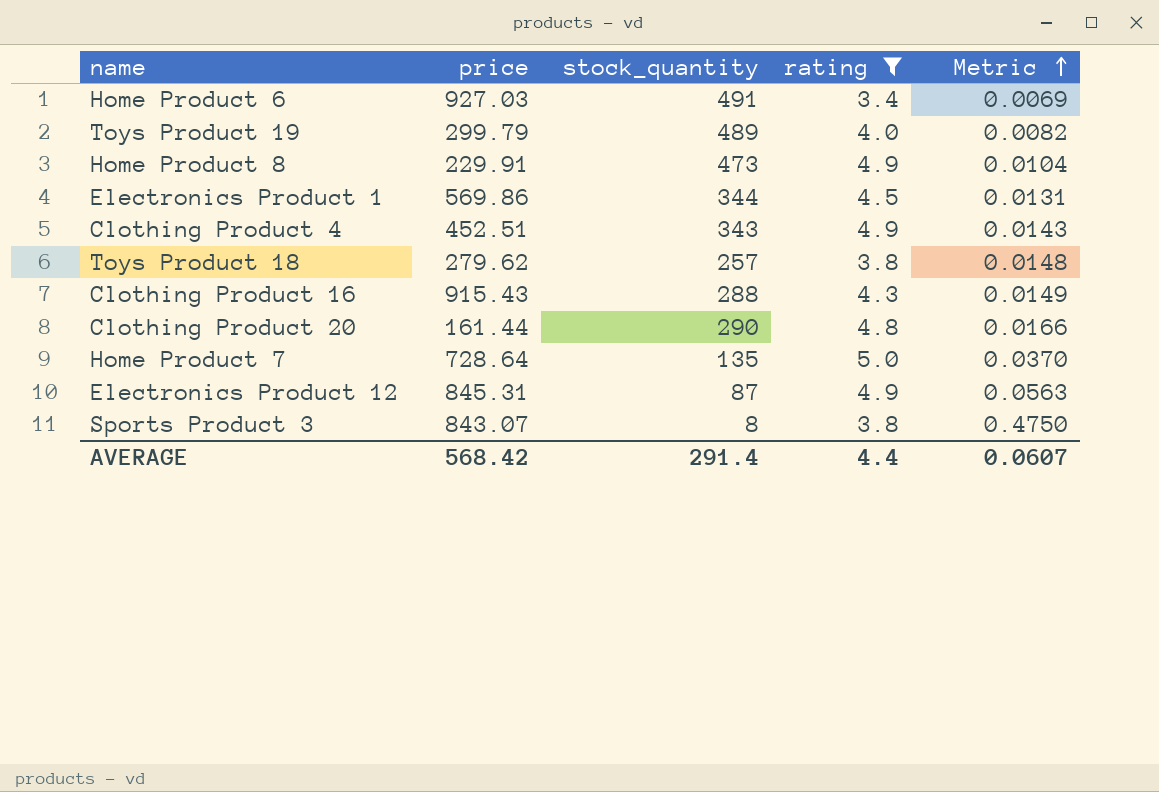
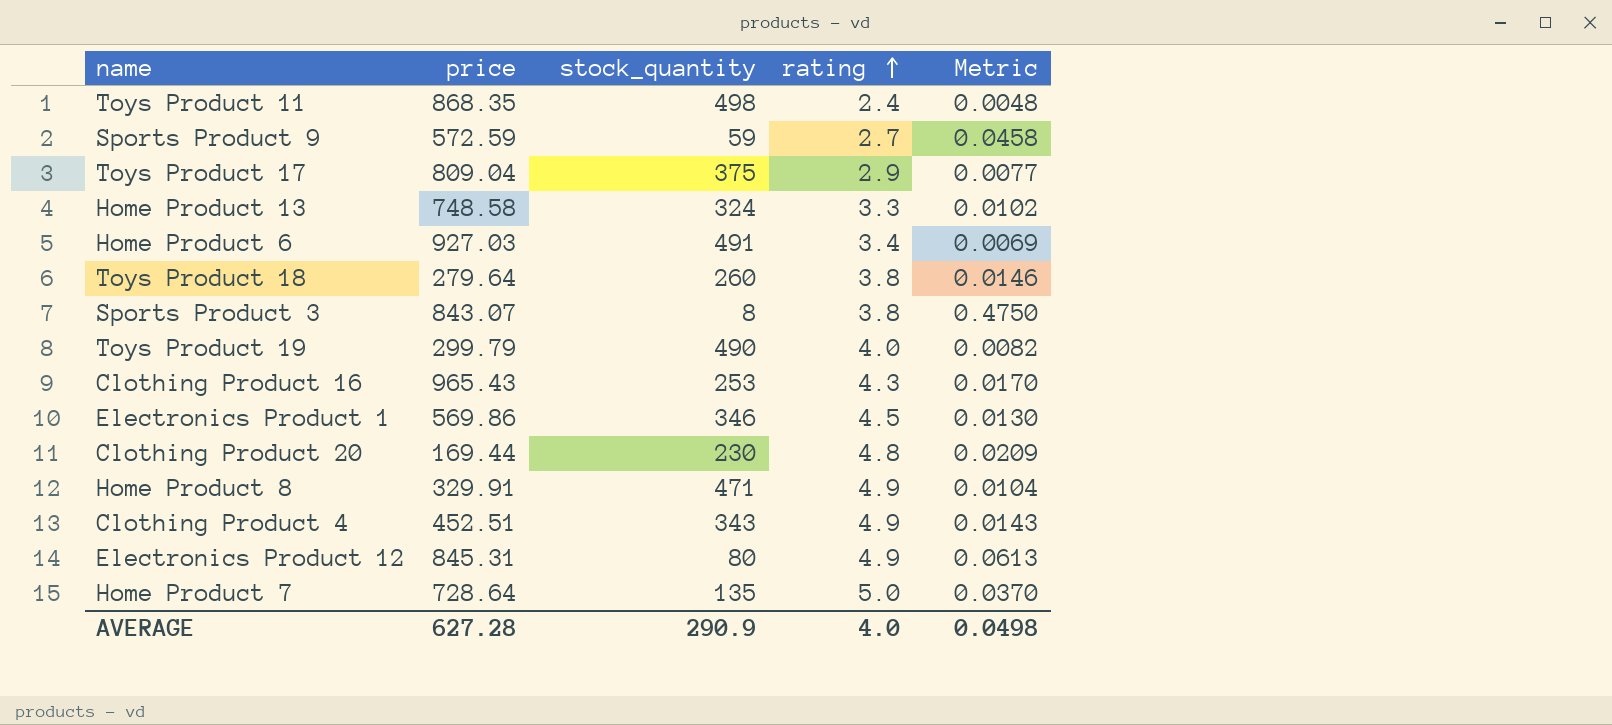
filter: rating >= 3.4 -> none
row order: Metric ascending -> rating ascending
Toys Product 18 | price: 279.62 -> 279.64
Toys Product 18 | stock_quantity: 257 -> 260
Toys Product 18 | Metric: 0.0148 -> 0.0146
Toys Product 19 | stock_quantity: 489 -> 490
Clothing Product 16 | price: 915.43 -> 965.43
Clothing Product 16 | stock_quantity: 288 -> 253
Clothing Product 16 | Metric: 0.0149 -> 0.0170
Electronics Product 1 | stock_quantity: 344 -> 346
Electronics Product 1 | Metric: 0.0131 -> 0.0130
Clothing Product 20 | price: 161.44 -> 169.44
Clothing Product 20 | stock_quantity: 290 -> 230
Clothing Product 20 | Metric: 0.0166 -> 0.0209
Home Product 8 | price: 229.91 -> 329.91
Home Product 8 | stock_quantity: 473 -> 471
Electronics Product 12 | stock_quantity: 87 -> 80
Electronics Product 12 | Metric: 0.0563 -> 0.0613
AVERAGE | price: 568.42 -> 627.28
AVERAGE | stock_quantity: 291.4 -> 290.9
AVERAGE | rating: 4.4 -> 4.0
AVERAGE | Metric: 0.0607 -> 0.0498

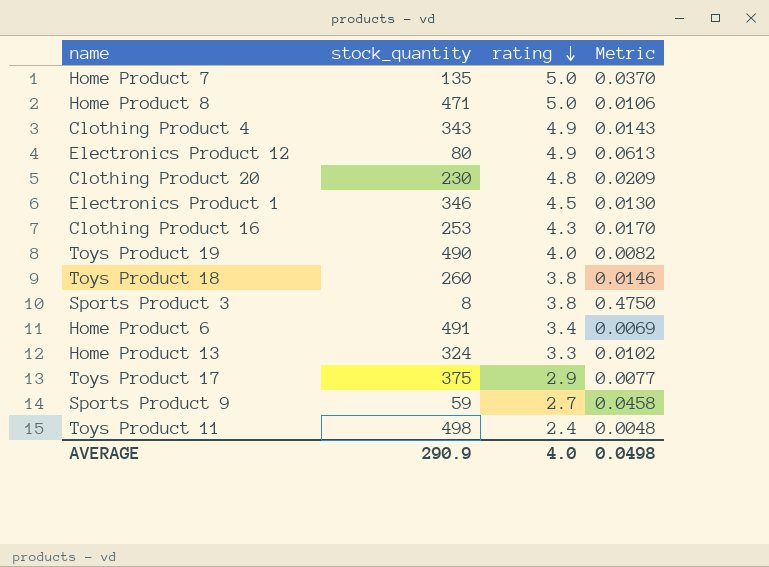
row order: rating ascending -> rating descending
column price | position: 2 -> none
Home Product 8 | rating: 4.9 -> 5.0
Home Product 8 | Metric: 0.0104 -> 0.0106

